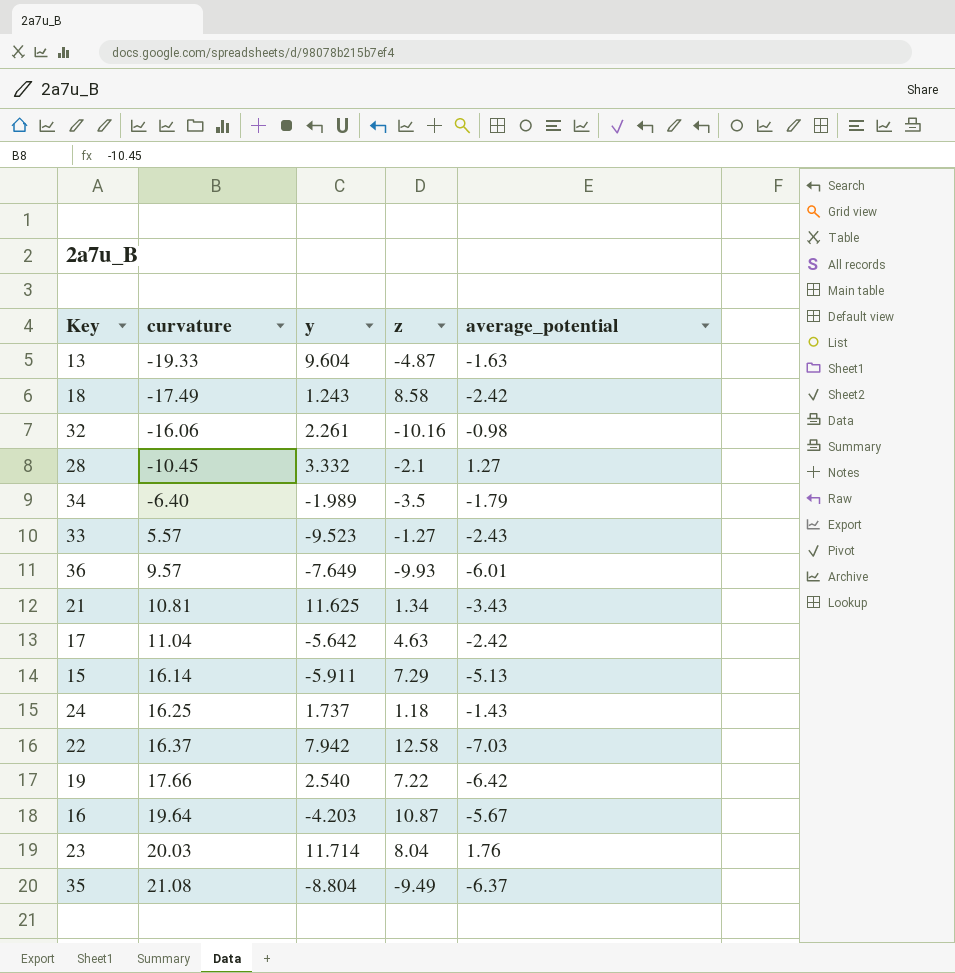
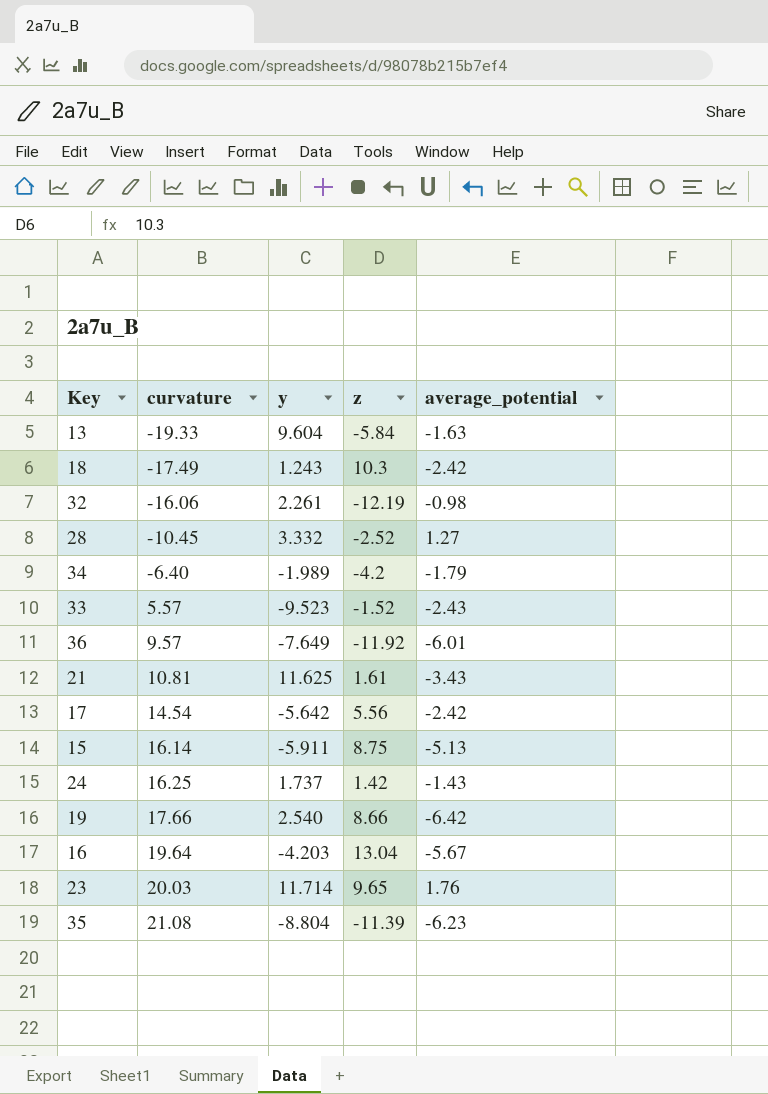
row 22: 16.37 | 7.942 | 12.58 | -7.03 -> none
13 | z: -4.87 -> -5.84
18 | z: 8.58 -> 10.3
32 | z: -10.16 -> -12.19
28 | z: -2.1 -> -2.52
34 | z: -3.5 -> -4.2
33 | z: -1.27 -> -1.52
36 | z: -9.93 -> -11.92
21 | z: 1.34 -> 1.61
17 | curvature: 11.04 -> 14.54
17 | z: 4.63 -> 5.56
15 | z: 7.29 -> 8.75
24 | z: 1.18 -> 1.42
19 | z: 7.22 -> 8.66
16 | z: 10.87 -> 13.04
23 | z: 8.04 -> 9.65
35 | z: -9.49 -> -11.39
35 | average_potential: -6.37 -> -6.23

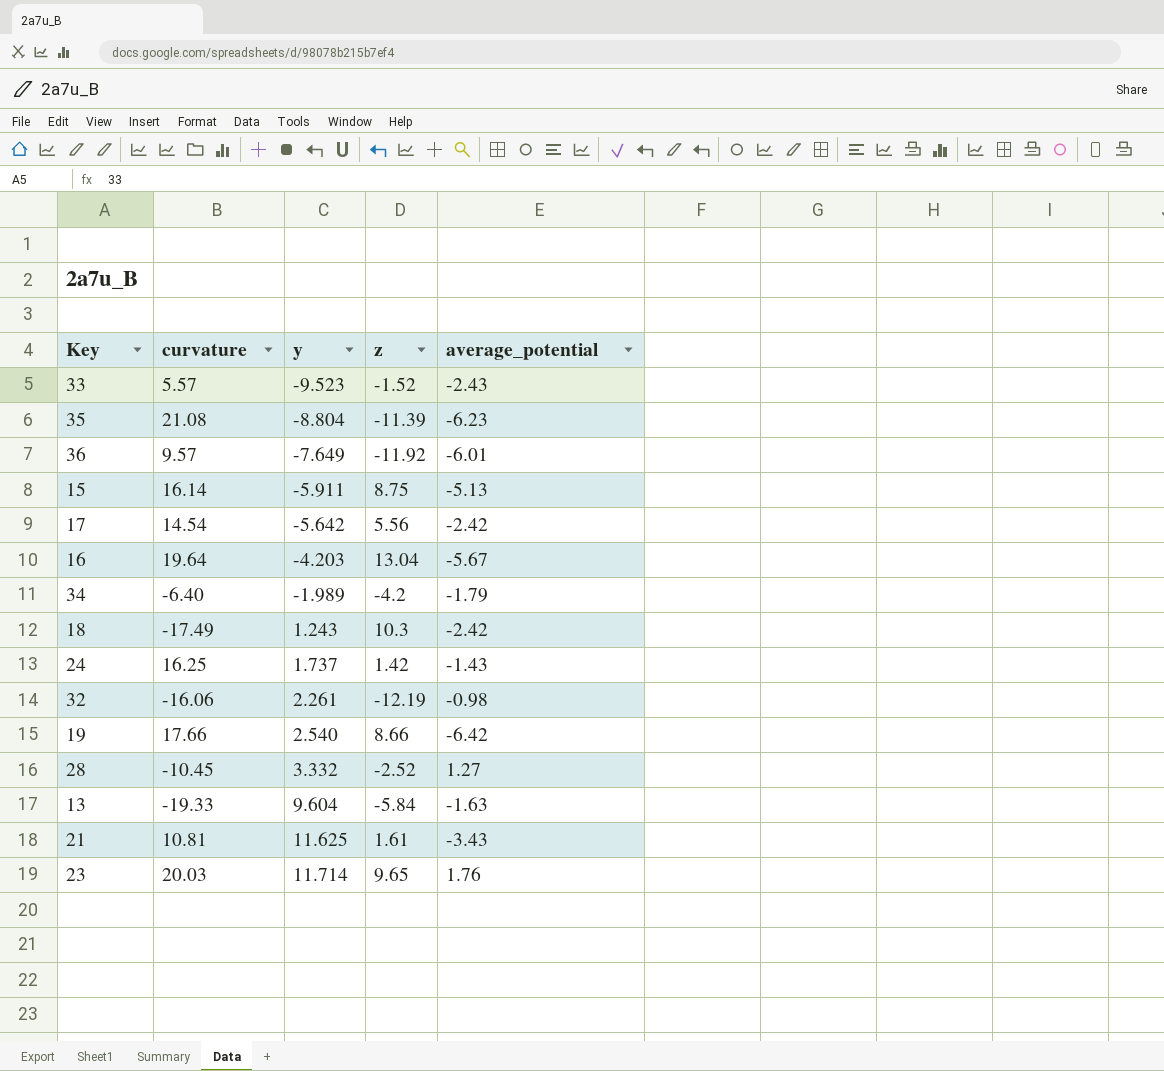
row order: curvature ascending -> y ascending

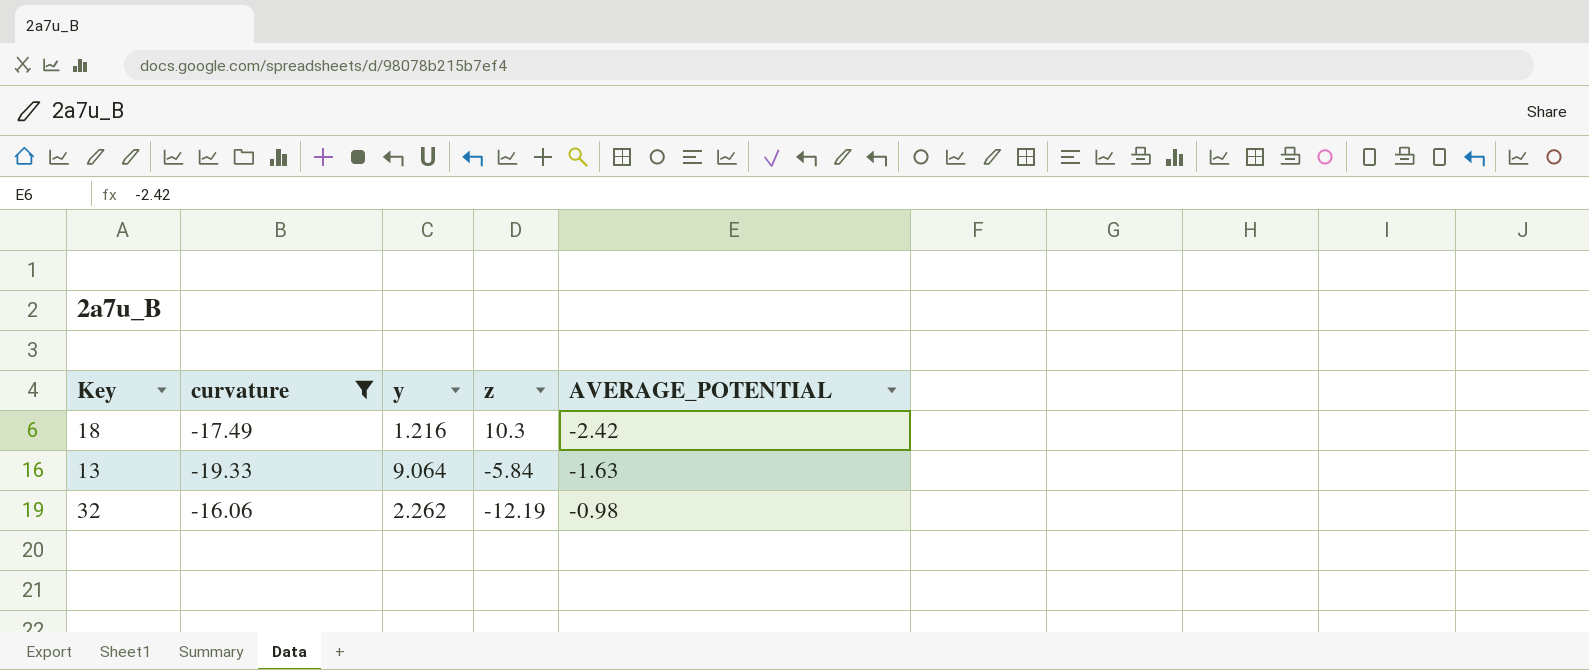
filter: none -> curvature <= -16.06
row order: y ascending -> z descending
column name: average_potential -> AVERAGE_POTENTIAL
18 | y: 1.243 -> 1.216
13 | y: 9.604 -> 9.064
32 | y: 2.261 -> 2.262

